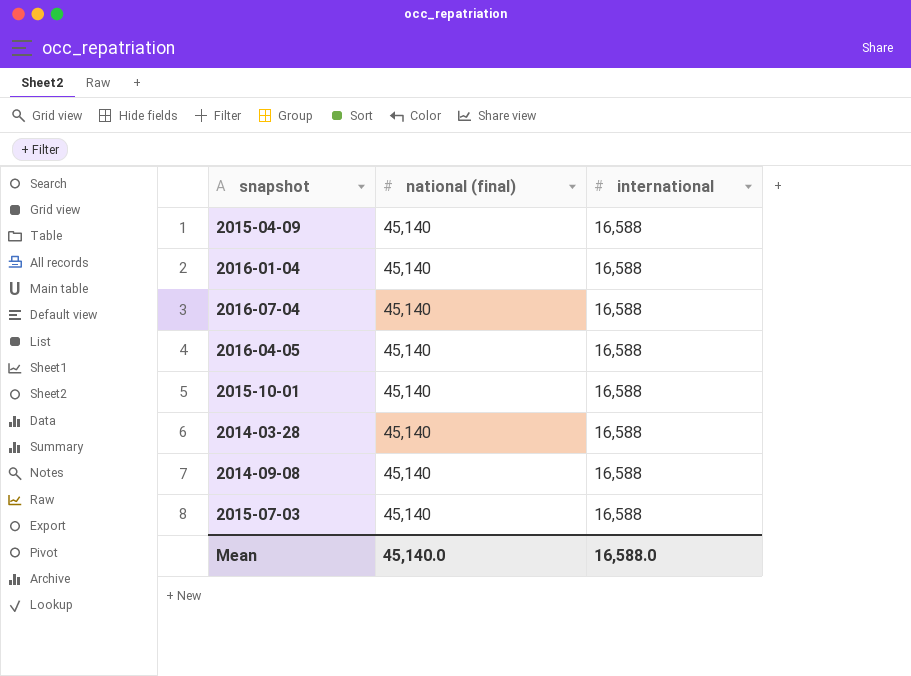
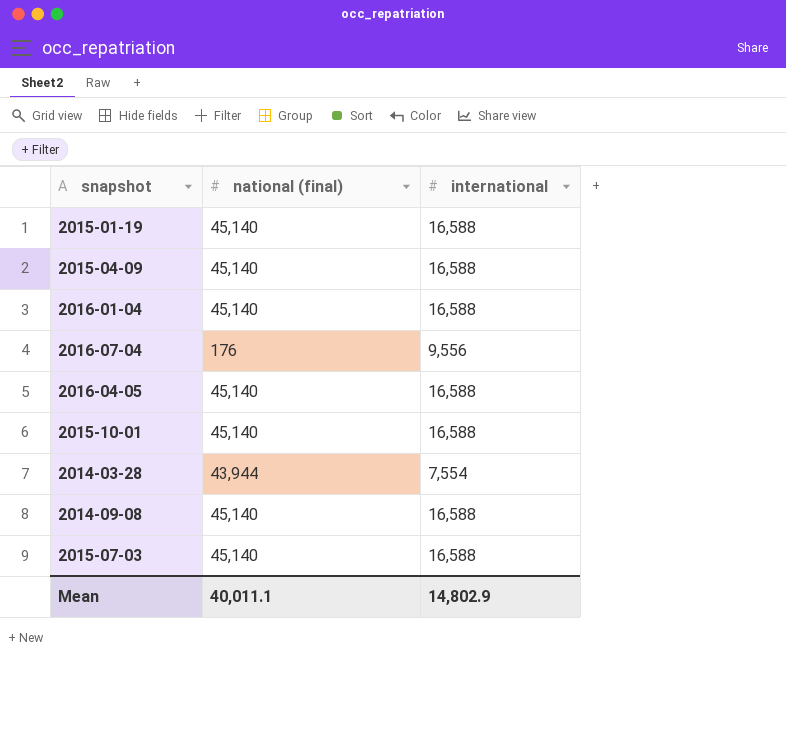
row 2015-01-19: none -> 45,140 | 16,588
2016-07-04 | national (final): 45,140 -> 176
2016-07-04 | international: 16,588 -> 9,556
2014-03-28 | national (final): 45,140 -> 43,944
2014-03-28 | international: 16,588 -> 7,554
Mean | national (final): 45,140.0 -> 40,011.1
Mean | international: 16,588.0 -> 14,802.9

